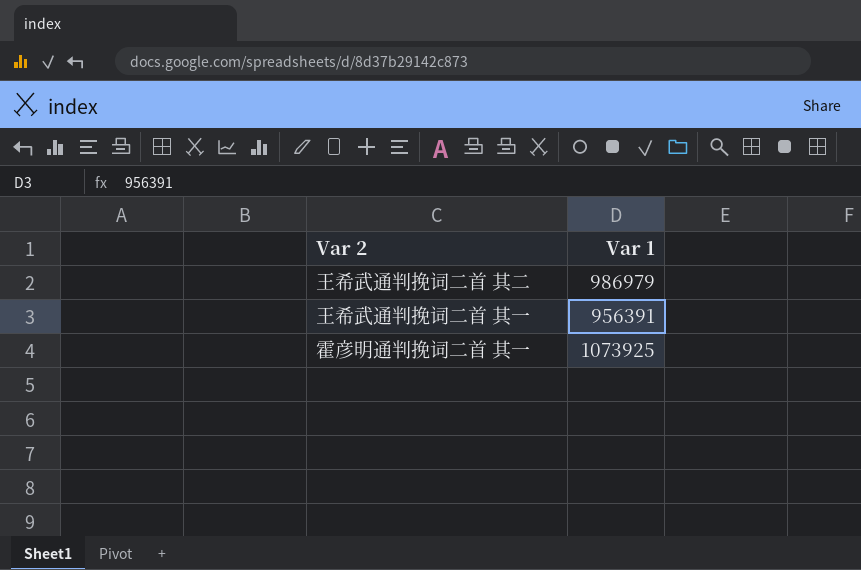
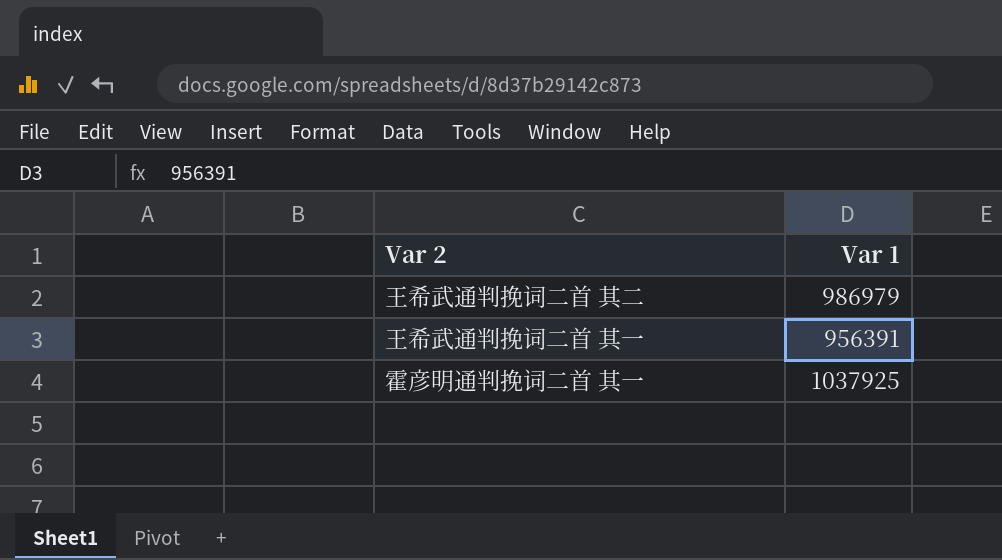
霍彦明通判挽词二首 其一 | Var 1: 1073925 -> 1037925

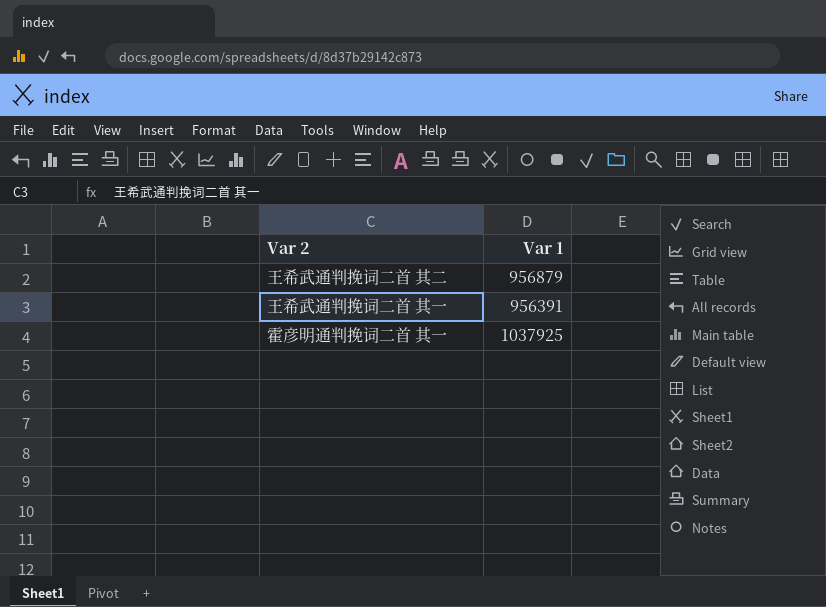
王希武通判挽词二首 其二 | Var 1: 986979 -> 956879

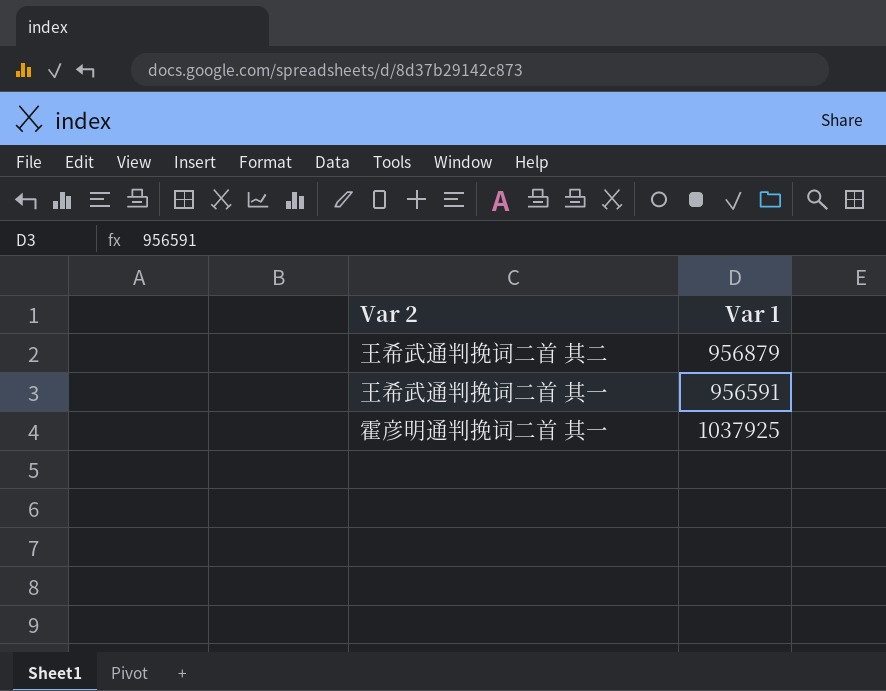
王希武通判挽词二首 其一 | Var 1: 956391 -> 956591

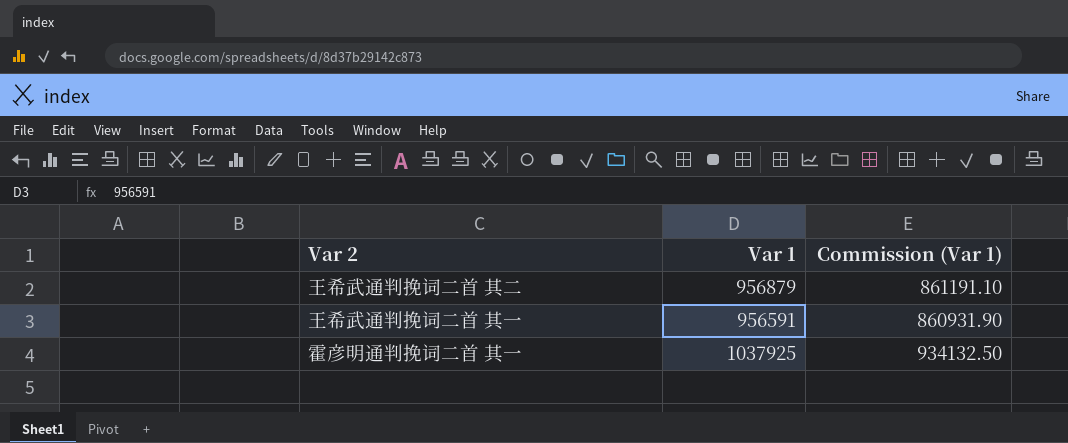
column Commission (Var 1) | formula: none -> [Var 1] * 0.9

